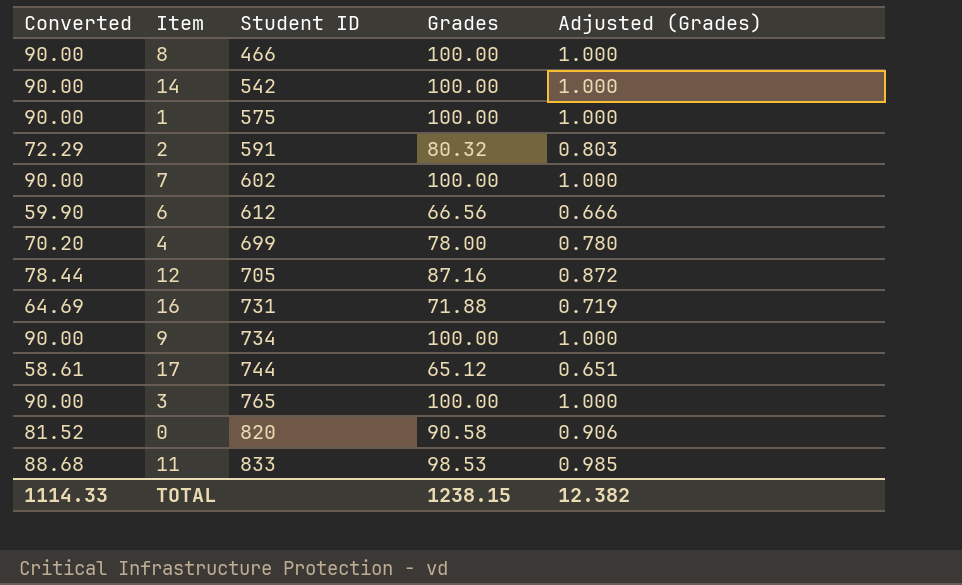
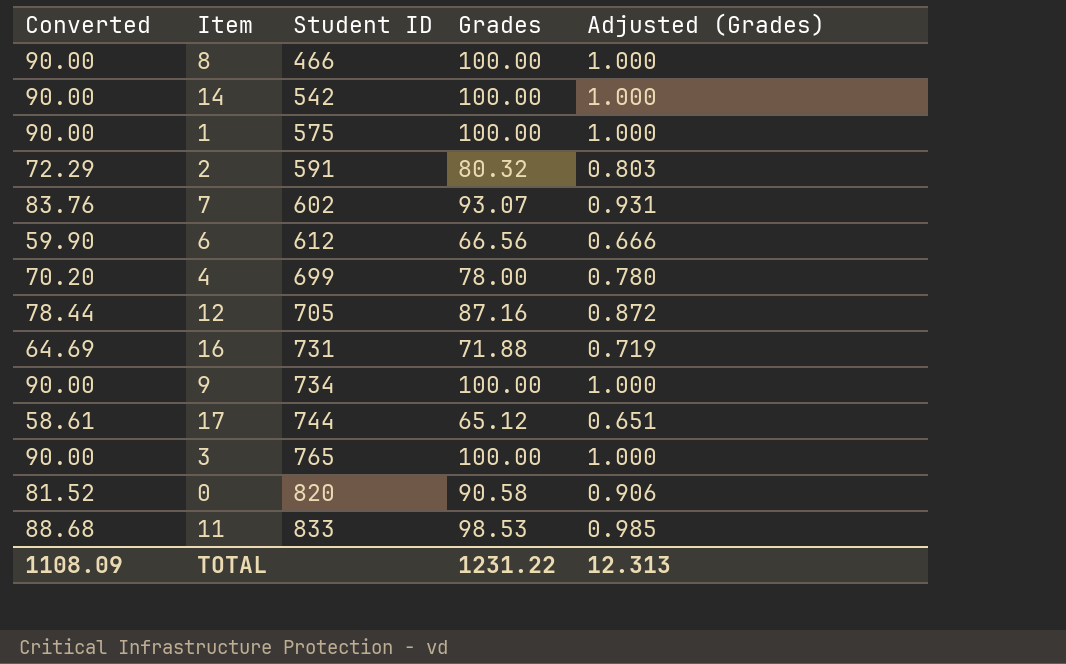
7 | Converted: 90.00 -> 83.76
7 | Grades: 100.00 -> 93.07
7 | Adjusted (Grades): 1.000 -> 0.931
TOTAL | Converted: 1114.33 -> 1108.09
TOTAL | Grades: 1238.15 -> 1231.22
TOTAL | Adjusted (Grades): 12.382 -> 12.313

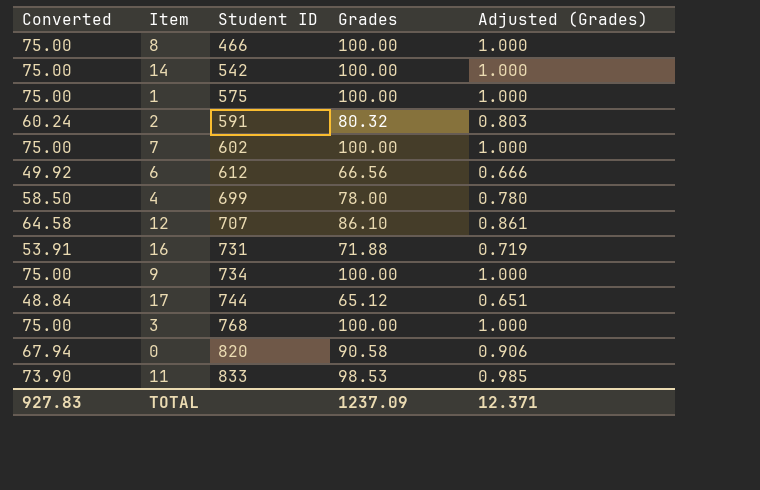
column Converted | formula: [Grades] * 0.9 -> [Grades] * 0.75
7 | Grades: 93.07 -> 100.00
7 | Adjusted (Grades): 0.931 -> 1.000
12 | Student ID: 705 -> 707
12 | Grades: 87.16 -> 86.10
12 | Adjusted (Grades): 0.872 -> 0.861
3 | Student ID: 765 -> 768
TOTAL | Converted: 1108.09 -> 927.83
TOTAL | Grades: 1231.22 -> 1237.09
TOTAL | Adjusted (Grades): 12.313 -> 12.371

